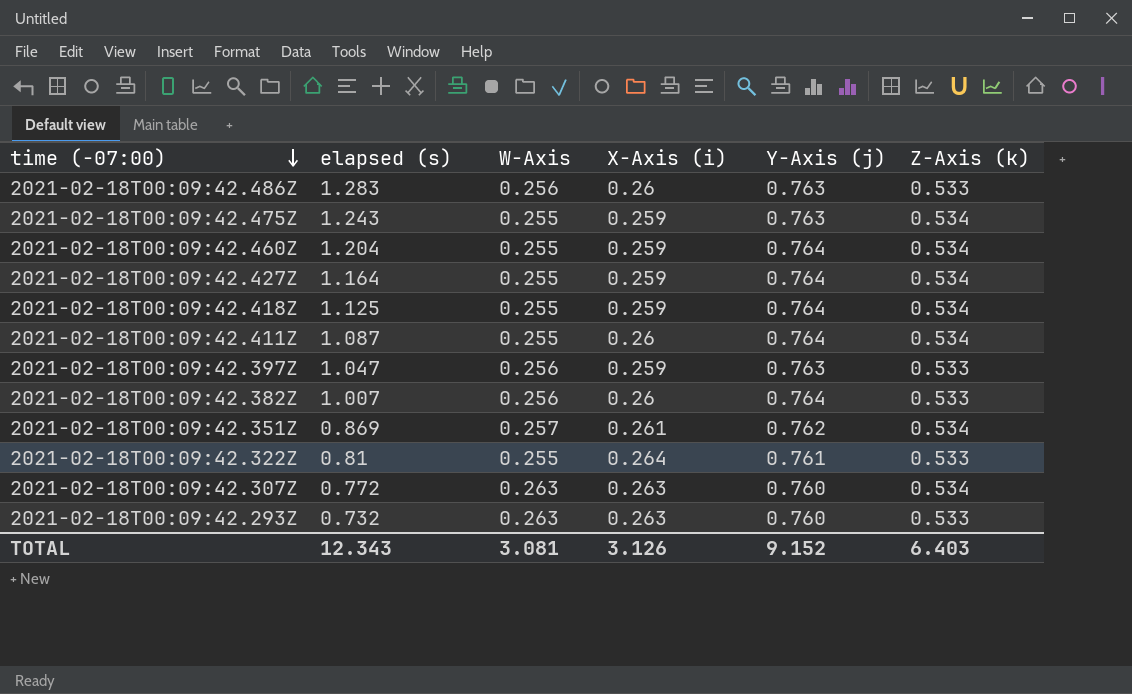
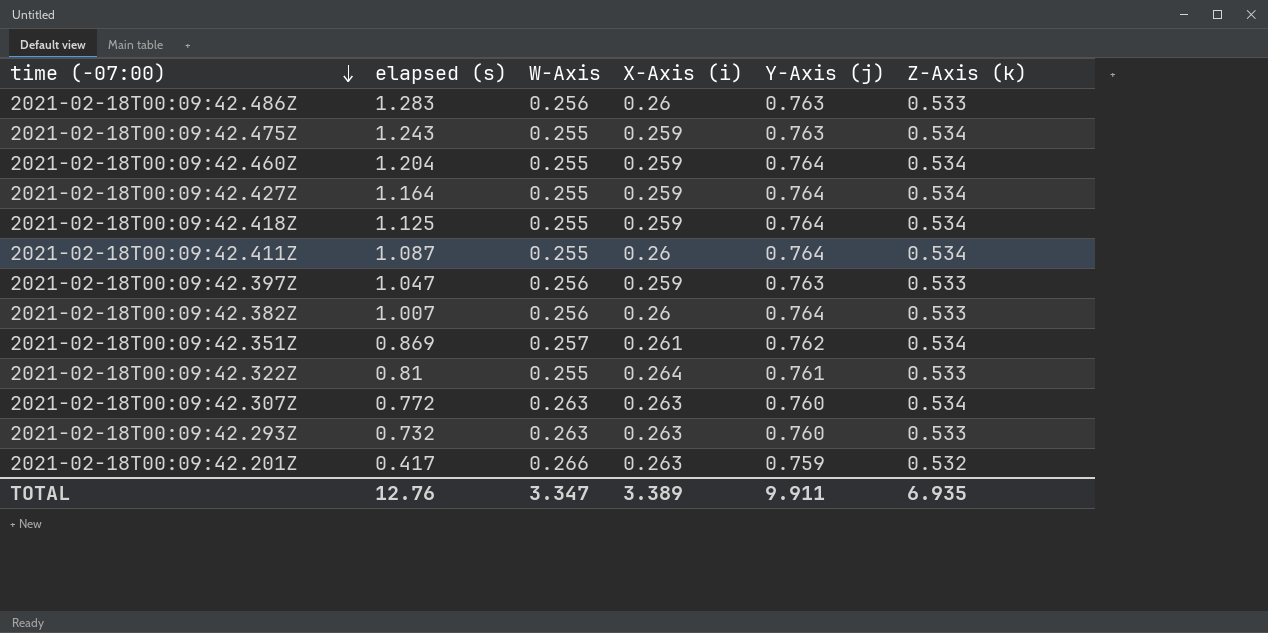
row 2021-02-18T00:09:42.201Z: none -> 0.417 | 0.266 | 0.263 | 0.759 | 0.532
TOTAL | elapsed (s): 12.343 -> 12.76
TOTAL | W-Axis: 3.081 -> 3.347
TOTAL | X-Axis (i): 3.126 -> 3.389
TOTAL | Y-Axis (j): 9.152 -> 9.911
TOTAL | Z-Axis (k): 6.403 -> 6.935

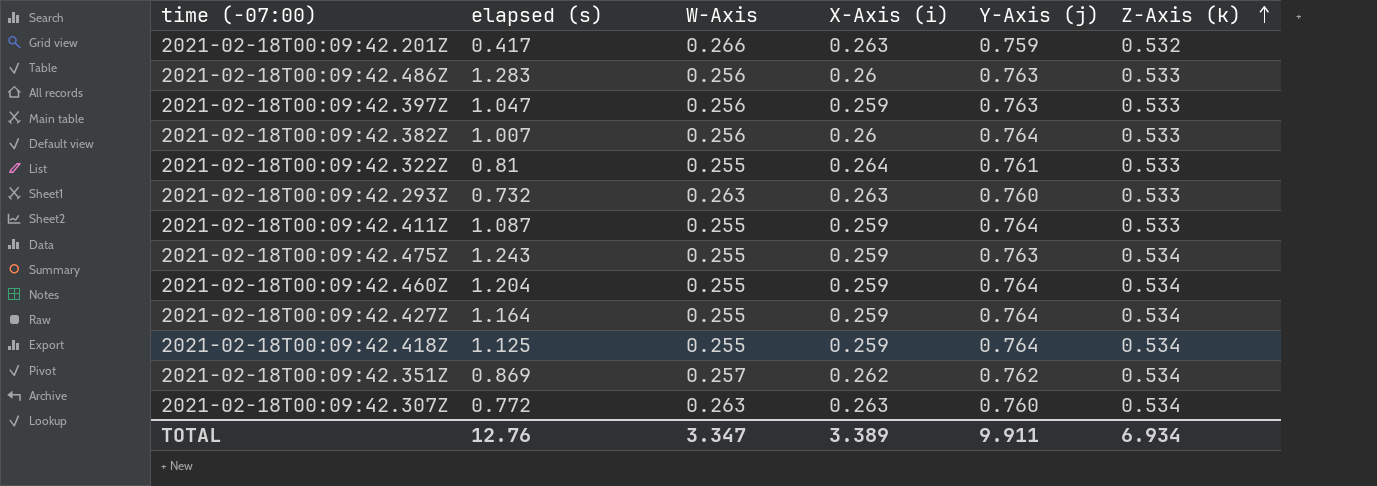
row order: time (-07:00) descending -> Z-Axis (k) ascending
2021-02-18T00:09:42.411Z | X-Axis (i): 0.26 -> 0.259
2021-02-18T00:09:42.411Z | Z-Axis (k): 0.534 -> 0.533
2021-02-18T00:09:42.351Z | X-Axis (i): 0.261 -> 0.262
TOTAL | Z-Axis (k): 6.935 -> 6.934

